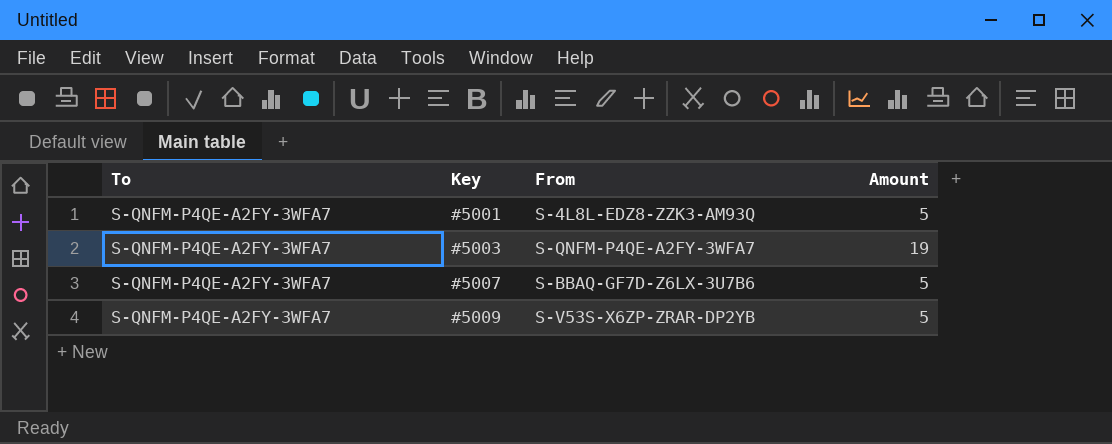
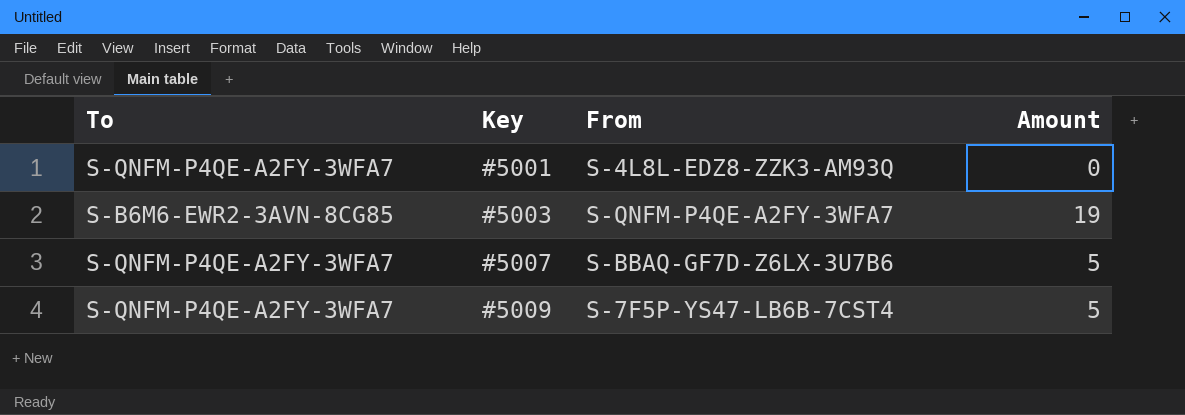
#5001 | Amount: 5 -> 0
#5003 | To: S-QNFM-P4QE-A2FY-3WFA7 -> S-B6M6-EWR2-3AVN-8CG85
#5009 | From: S-V53S-X6ZP-ZRAR-DP2YB -> S-7F5P-YS47-LB6B-7CST4

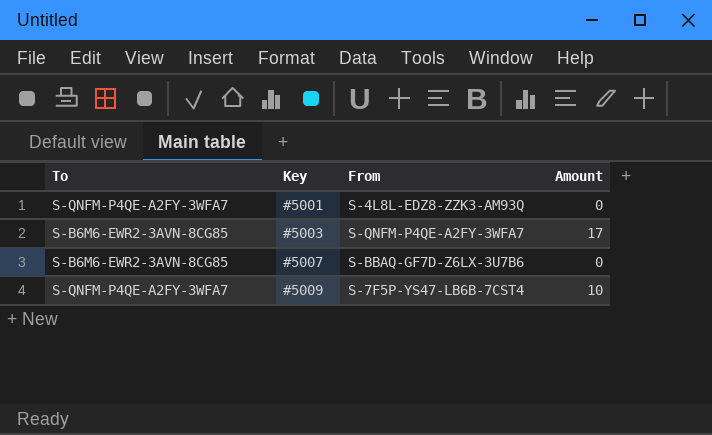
#5003 | Amount: 19 -> 17
#5007 | To: S-QNFM-P4QE-A2FY-3WFA7 -> S-B6M6-EWR2-3AVN-8CG85
#5007 | Amount: 5 -> 0
#5009 | Amount: 5 -> 10

